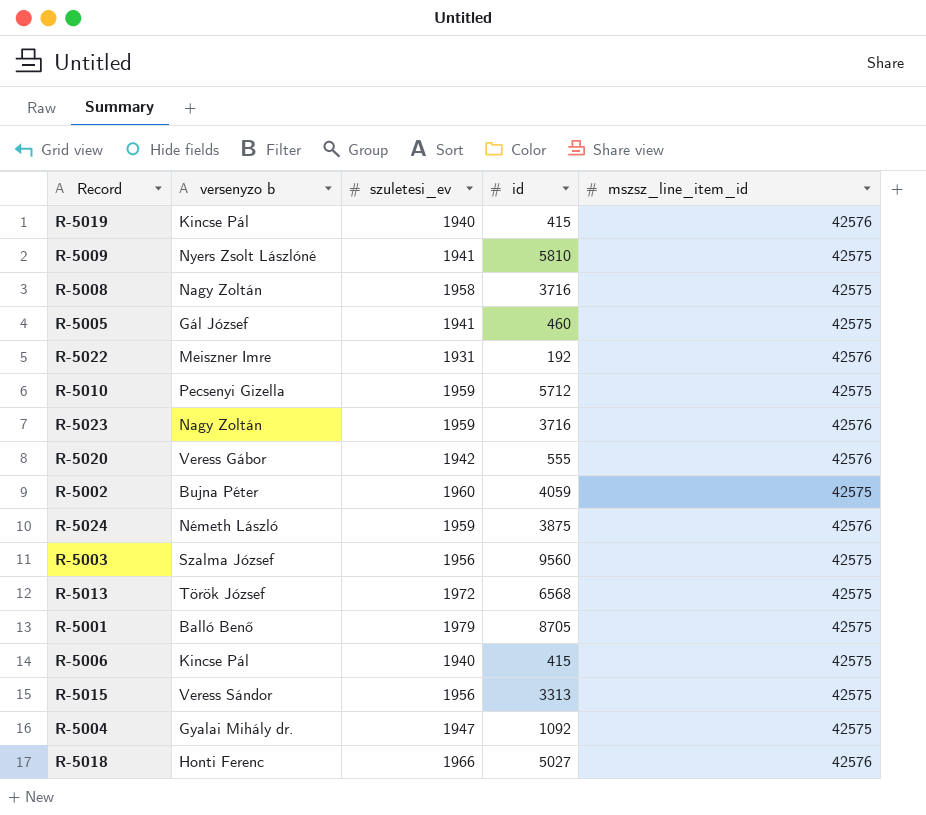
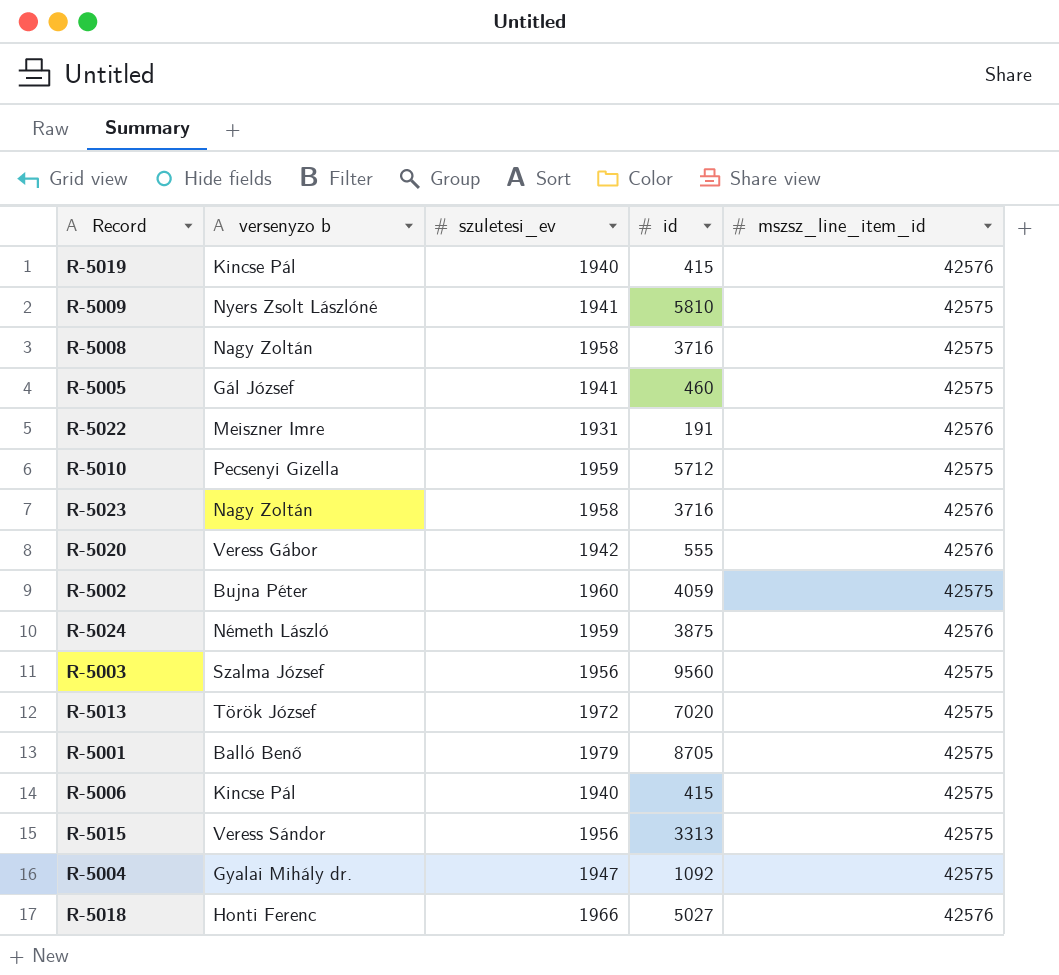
R-5022 | id: 192 -> 191
R-5023 | szuletesi_ev: 1959 -> 1958
R-5013 | id: 6568 -> 7020

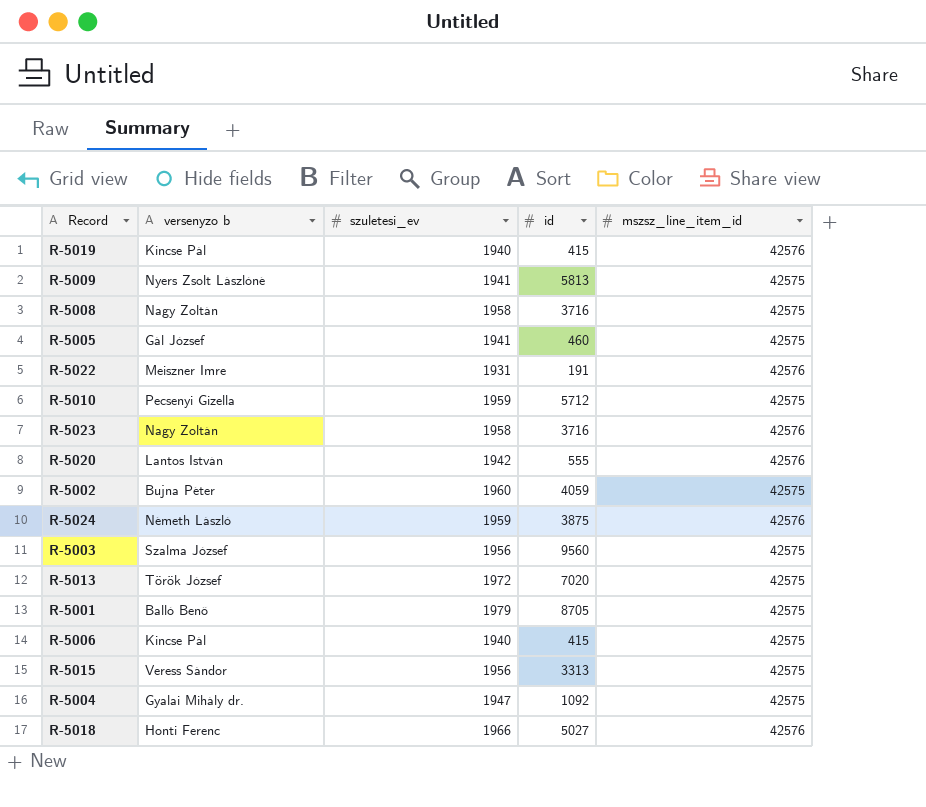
R-5009 | id: 5810 -> 5813
R-5020 | versenyzo b: Veress Gábor -> Lantos István

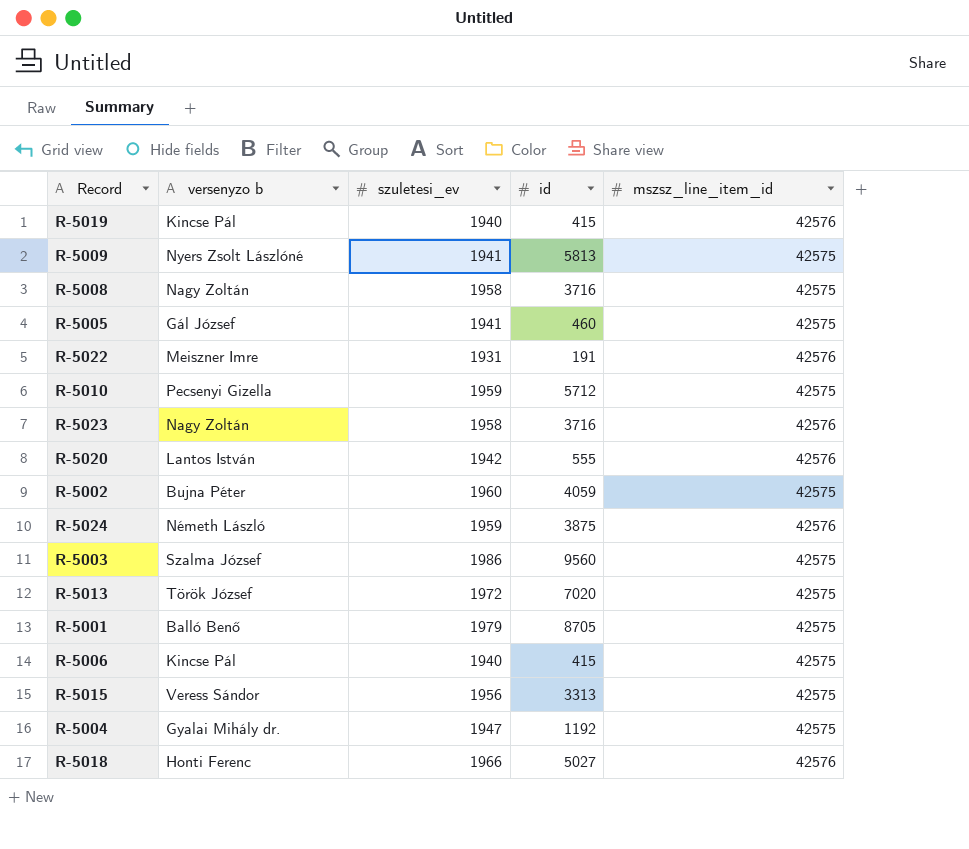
R-5003 | szuletesi_ev: 1956 -> 1986
R-5004 | id: 1092 -> 1192

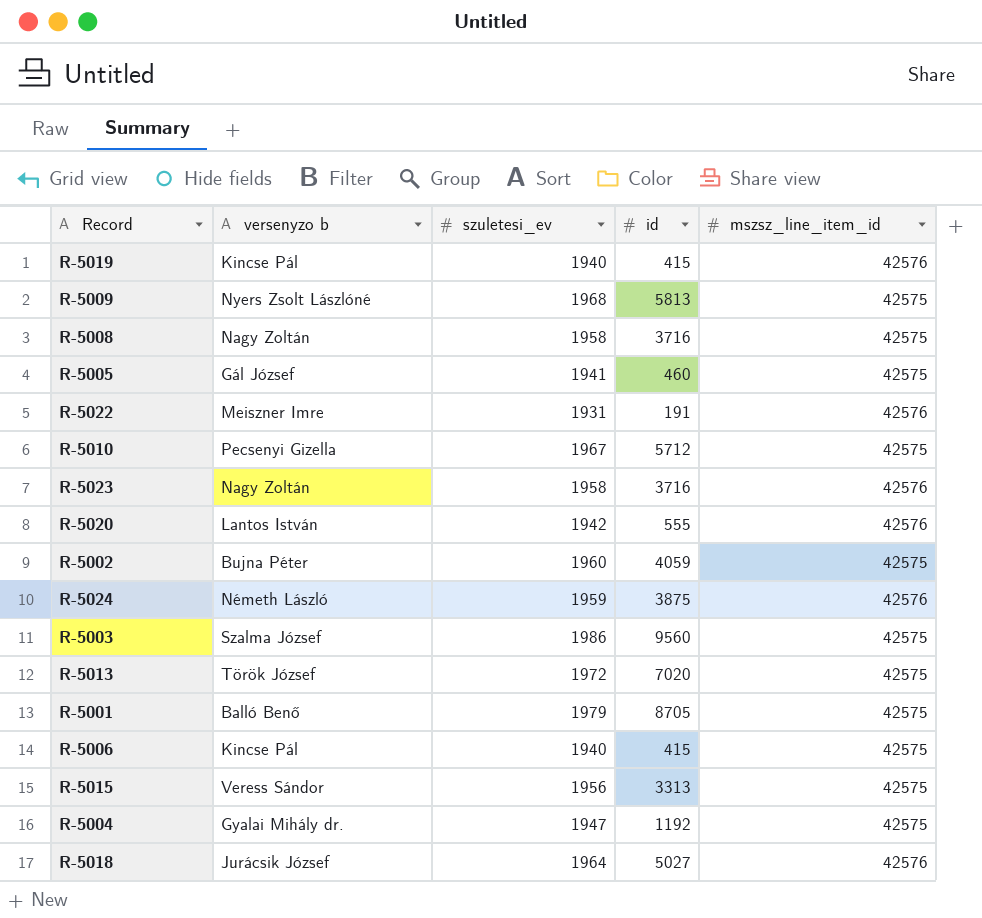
R-5009 | szuletesi_ev: 1941 -> 1968
R-5010 | szuletesi_ev: 1959 -> 1967
R-5018 | versenyzo b: Honti Ferenc -> Jurácsik József
R-5018 | szuletesi_ev: 1966 -> 1964

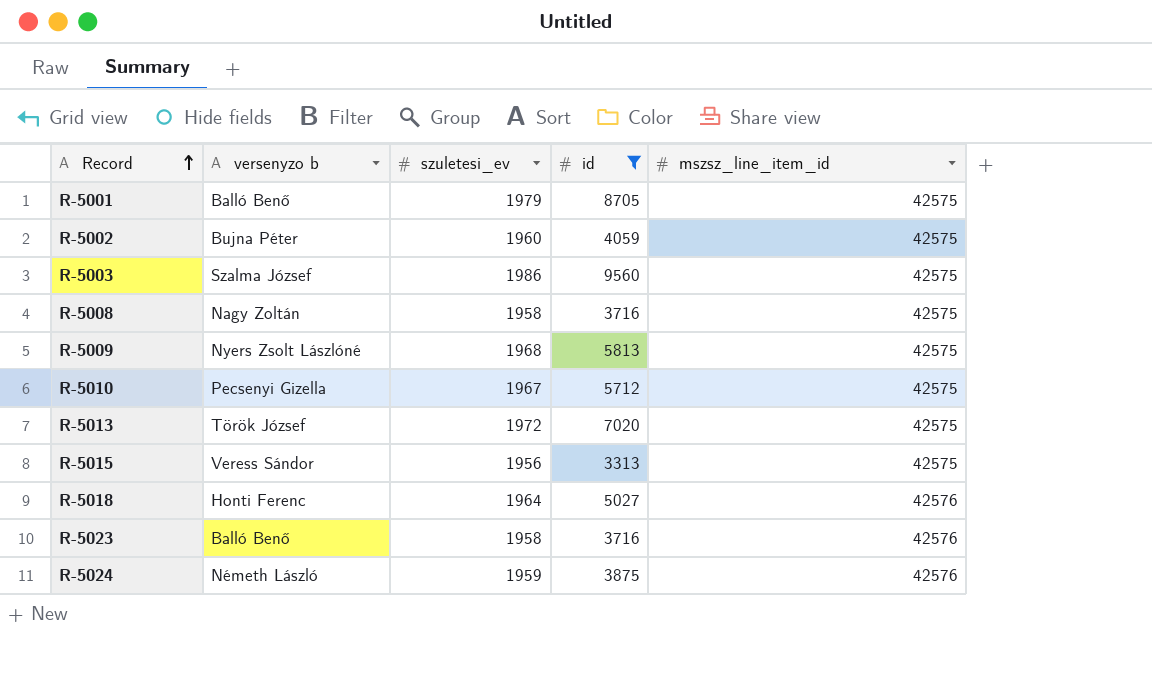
filter: none -> id >= 3313
row order: none -> Record ascending
R-5018 | versenyzo b: Jurácsik József -> Honti Ferenc
R-5023 | versenyzo b: Nagy Zoltán -> Balló Benő

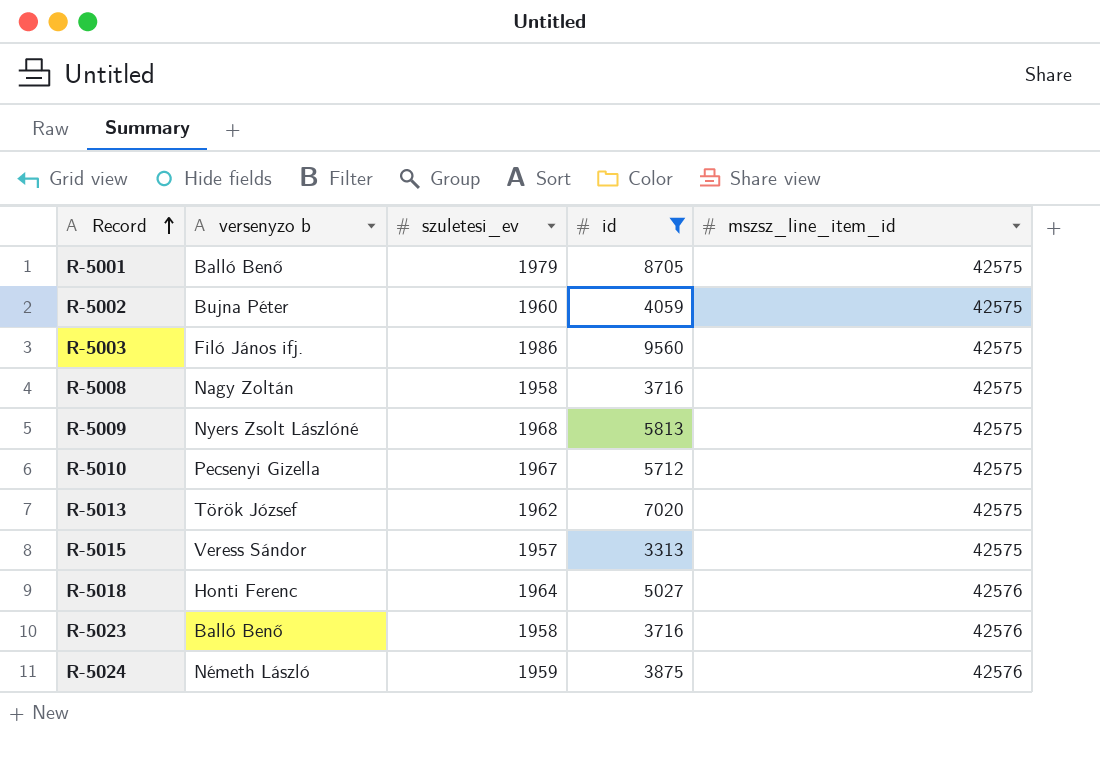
R-5003 | versenyzo b: Szalma József -> Filó János ifj.
R-5013 | szuletesi_ev: 1972 -> 1962
R-5015 | szuletesi_ev: 1956 -> 1957

